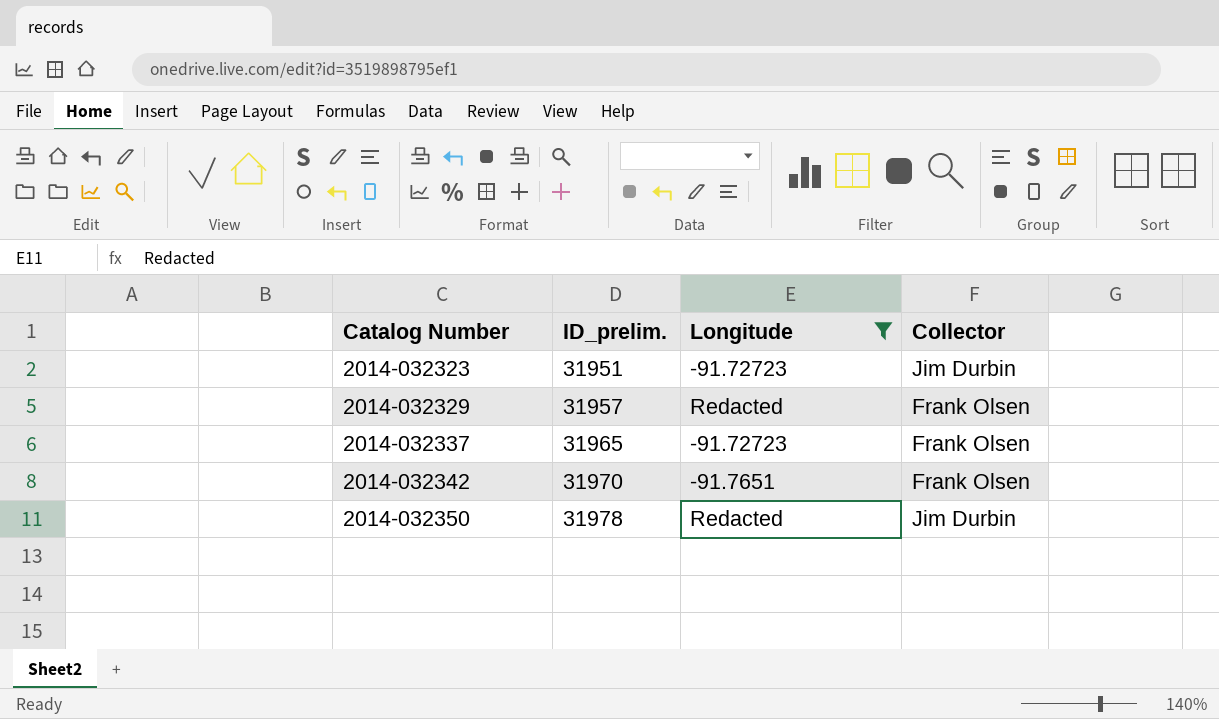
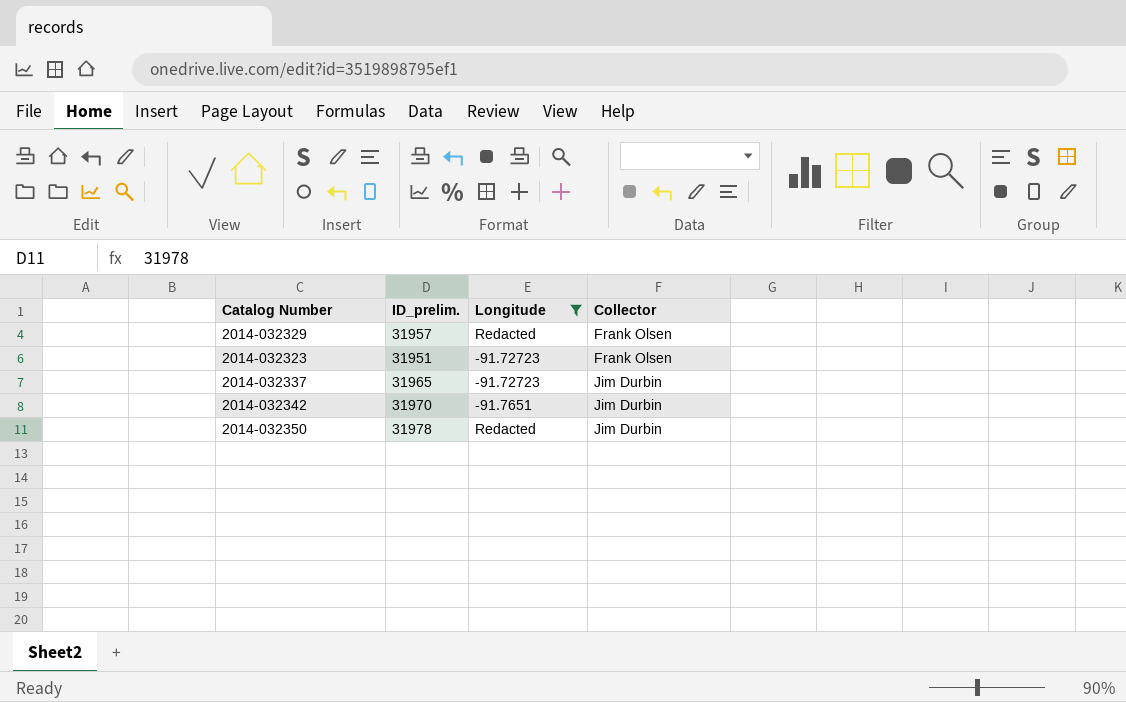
row order: Catalog Number ascending -> Collector ascending
2014-032323 | Collector: Jim Durbin -> Frank Olsen
2014-032337 | Collector: Frank Olsen -> Jim Durbin
2014-032342 | Collector: Frank Olsen -> Jim Durbin

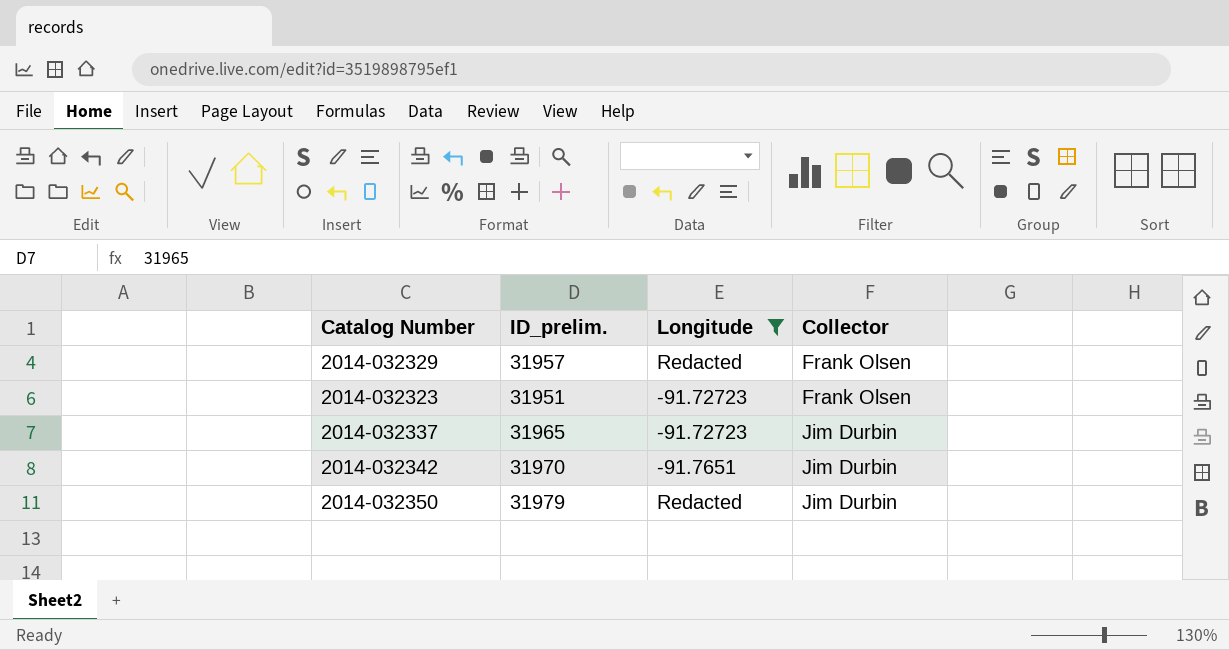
2014-032350 | ID_prelim.: 31978 -> 31979

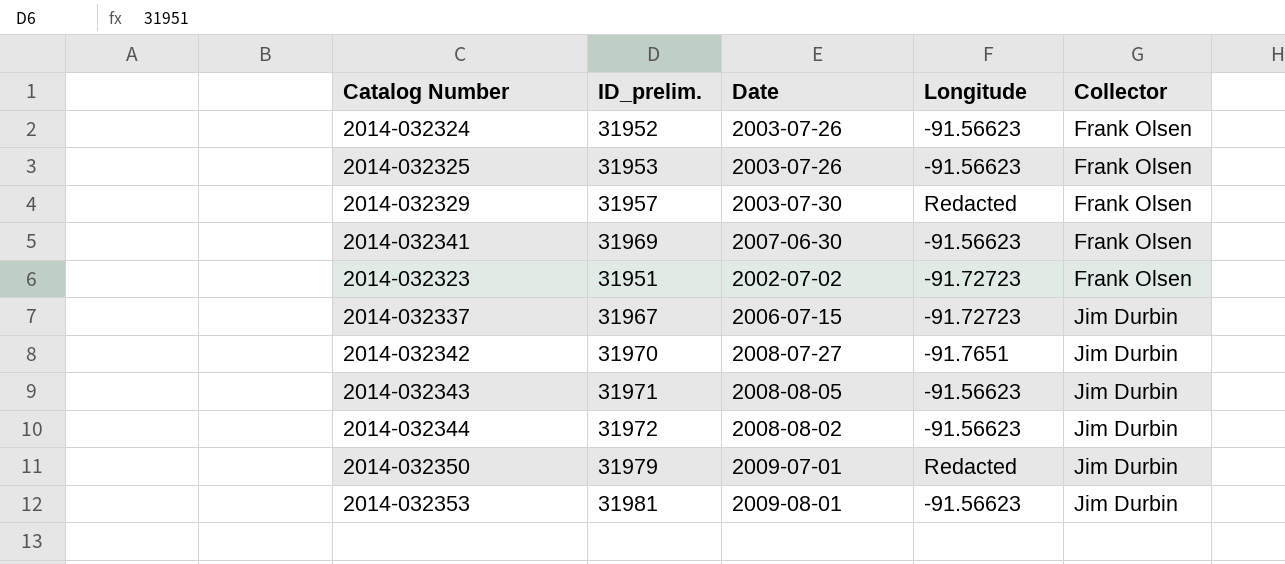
filter: Longitude != -91.56623 -> none
column Date | position: none -> 3
2014-032337 | ID_prelim.: 31965 -> 31967

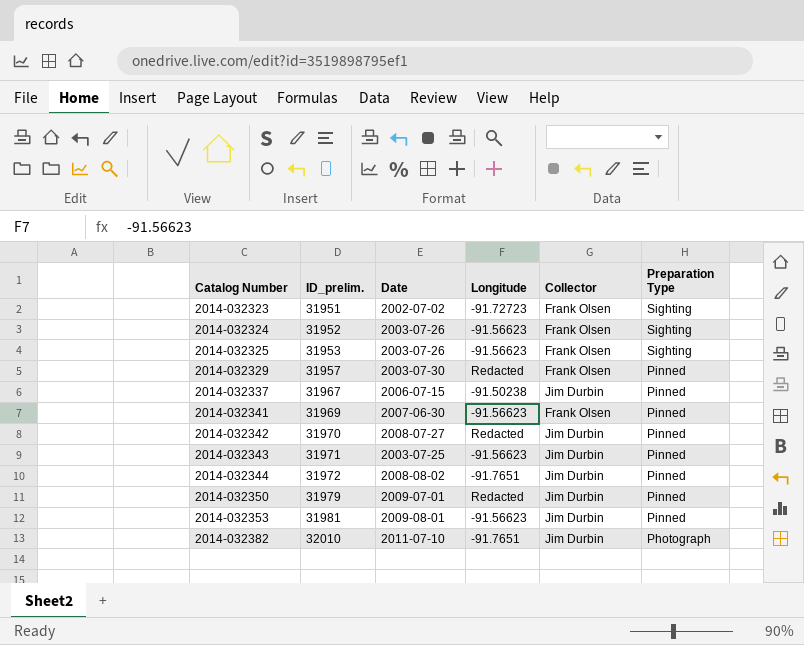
row order: Collector ascending -> Catalog Number ascending
column Preparation Type | position: none -> 6
2014-032337 | Longitude: -91.72723 -> -91.50238
2014-032342 | Longitude: -91.7651 -> Redacted
2014-032343 | Date: 2008-08-05 -> 2003-07-25
2014-032344 | Longitude: -91.56623 -> -91.7651
row 2014-032382: none -> 32010 | 2011-07-10 | -91.7651 | Jim Durbin | Photograph

